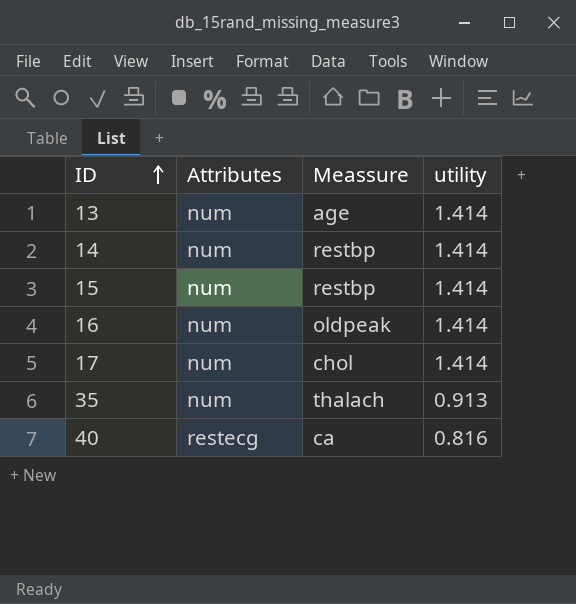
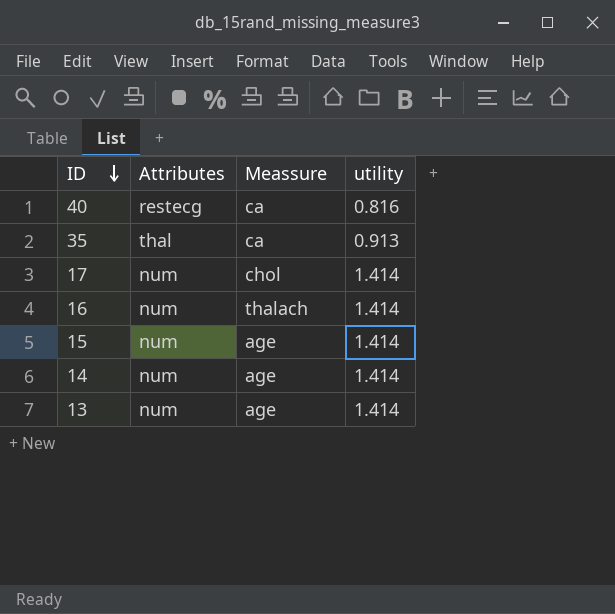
row order: ID ascending -> ID descending
35 | Attributes: num -> thal
35 | Meassure: thalach -> ca
16 | Meassure: oldpeak -> thalach
15 | Meassure: restbp -> age
14 | Meassure: restbp -> age

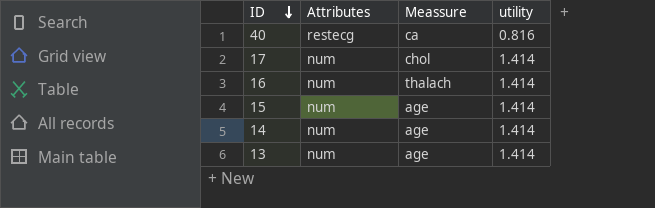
row 35: thal | ca | 0.913 -> none

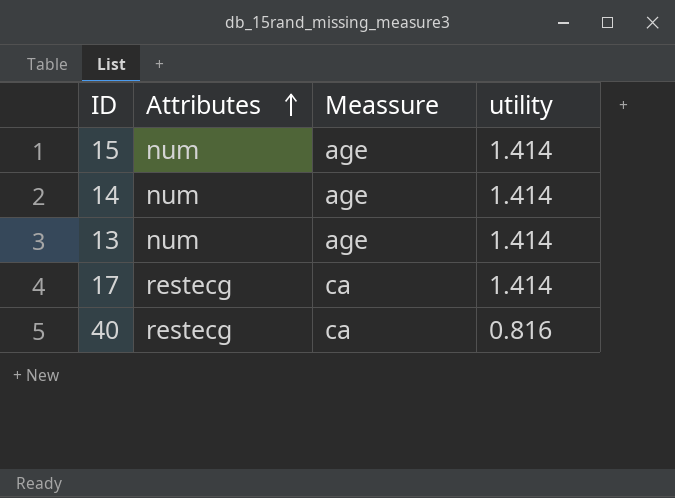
row order: ID descending -> Attributes ascending
row 16: num | thalach | 1.414 -> none
17 | Attributes: num -> restecg
17 | Meassure: chol -> ca

